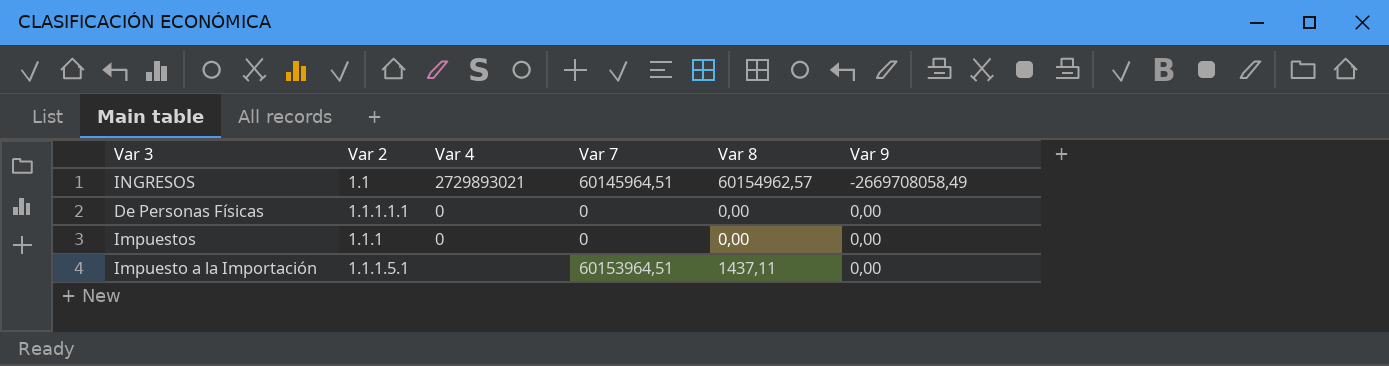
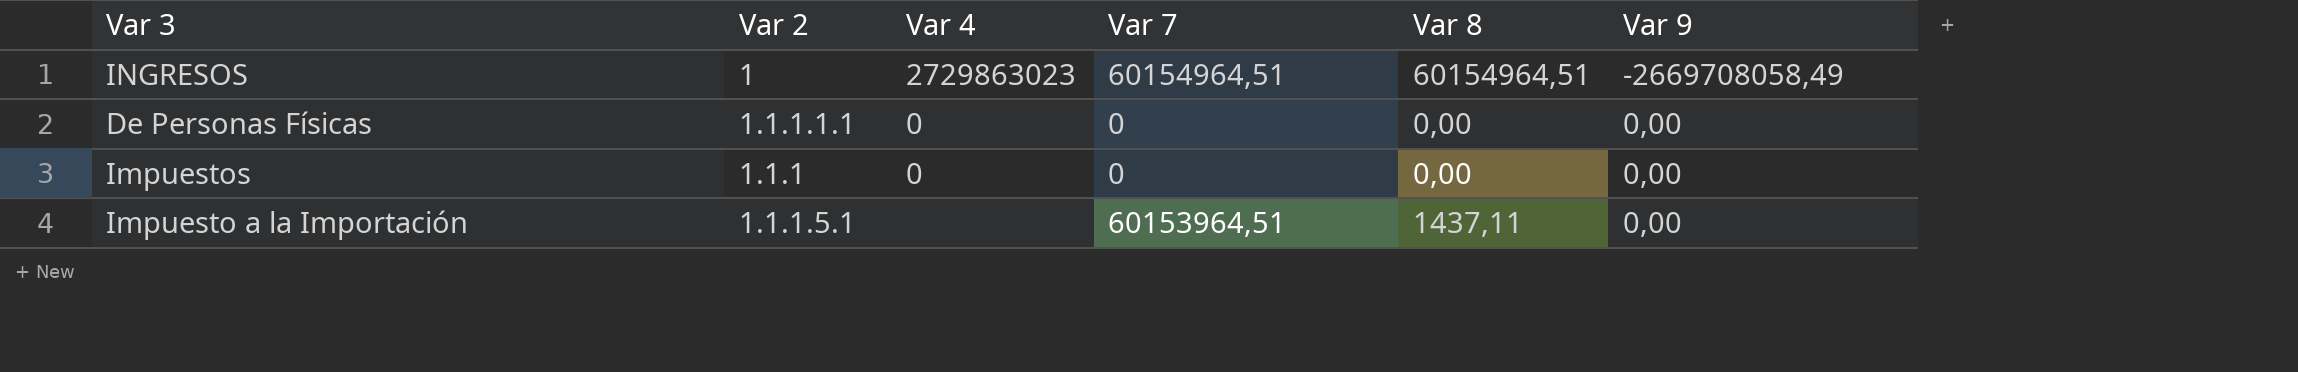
INGRESOS | Var 2: 1.1 -> 1
INGRESOS | Var 4: 2729893021 -> 2729863023
INGRESOS | Var 7: 60145964,51 -> 60154964,51
INGRESOS | Var 8: 60154962,57 -> 60154964,51

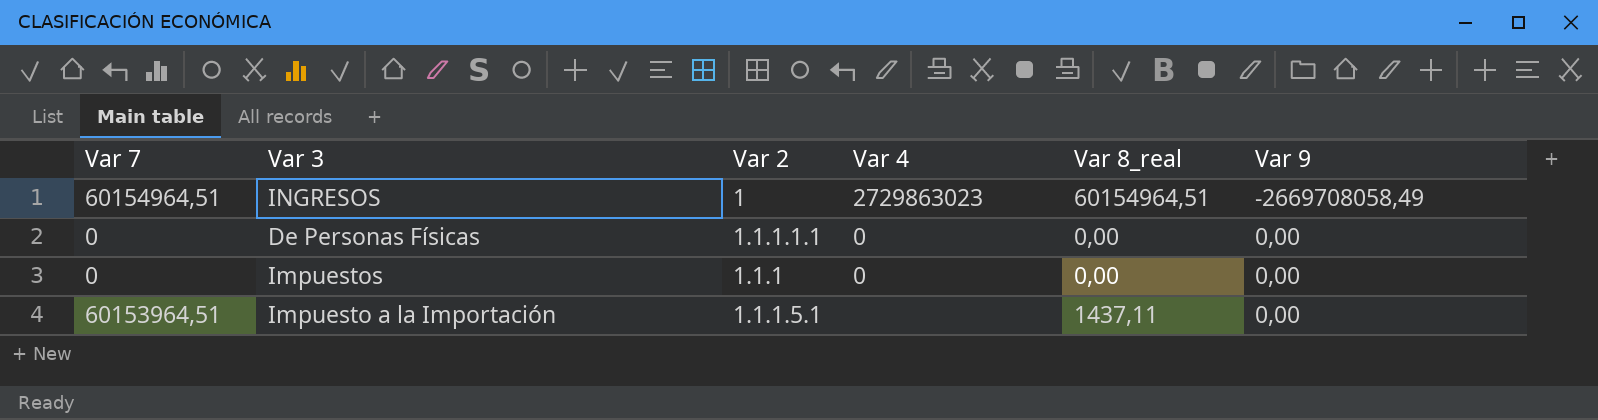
column Var 7 | position: 4 -> 1
column name: Var 8 -> Var 8_real

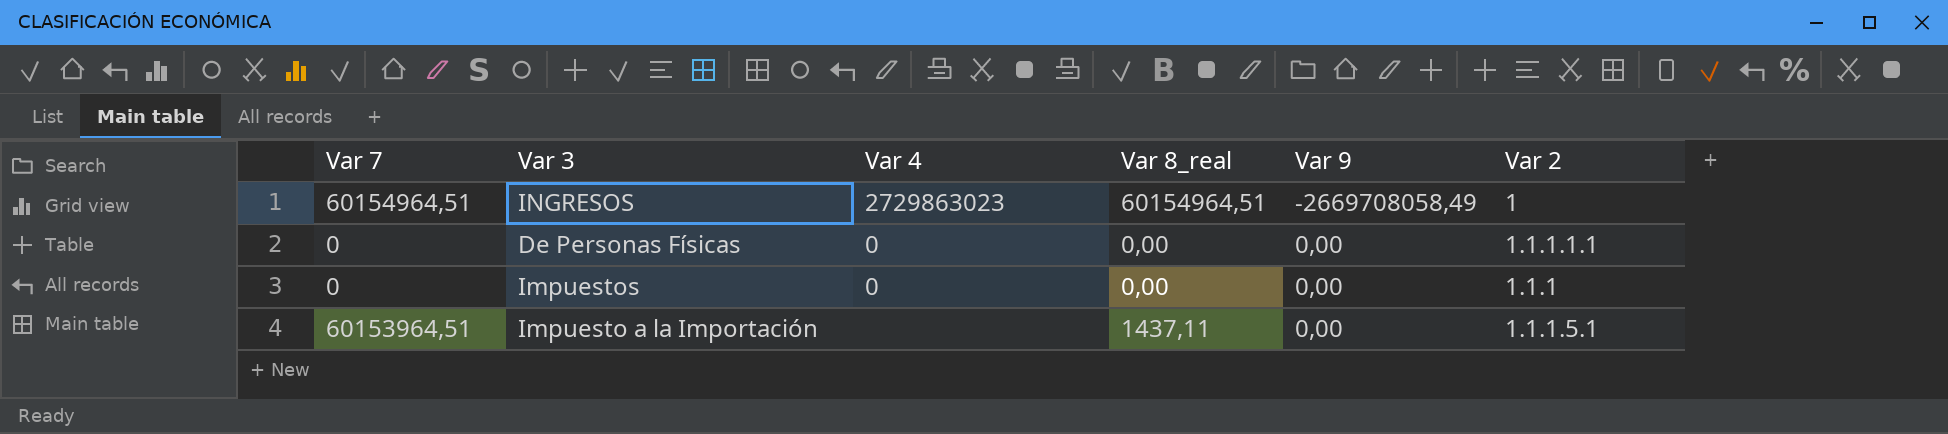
column Var 2 | position: 3 -> 6

